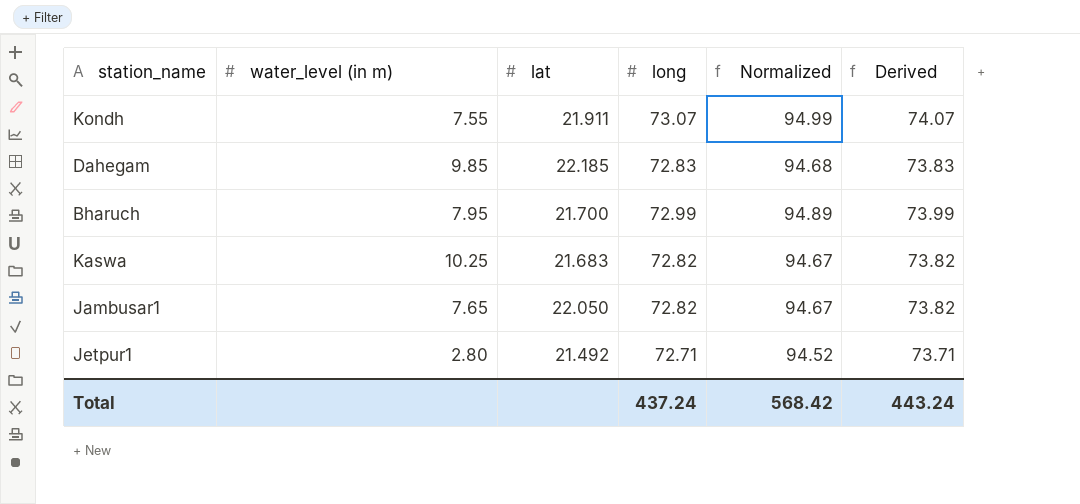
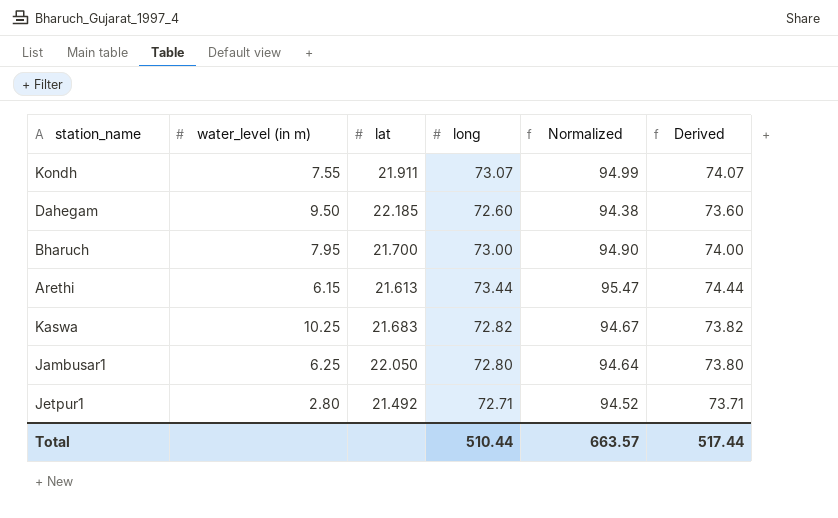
Dahegam | water_level (in m): 9.85 -> 9.50
Dahegam | long: 72.83 -> 72.60
Dahegam | Normalized: 94.68 -> 94.38
Dahegam | Derived: 73.83 -> 73.60
Bharuch | long: 72.99 -> 73.00
Bharuch | Normalized: 94.89 -> 94.90
Bharuch | Derived: 73.99 -> 74.00
row Arethi: none -> 6.15 | 21.613 | 73.44 | 95.47 | 74.44
Jambusar1 | water_level (in m): 7.65 -> 6.25
Jambusar1 | long: 72.82 -> 72.80
Jambusar1 | Normalized: 94.67 -> 94.64
Jambusar1 | Derived: 73.82 -> 73.80
Total | long: 437.24 -> 510.44
Total | Normalized: 568.42 -> 663.57
Total | Derived: 443.24 -> 517.44

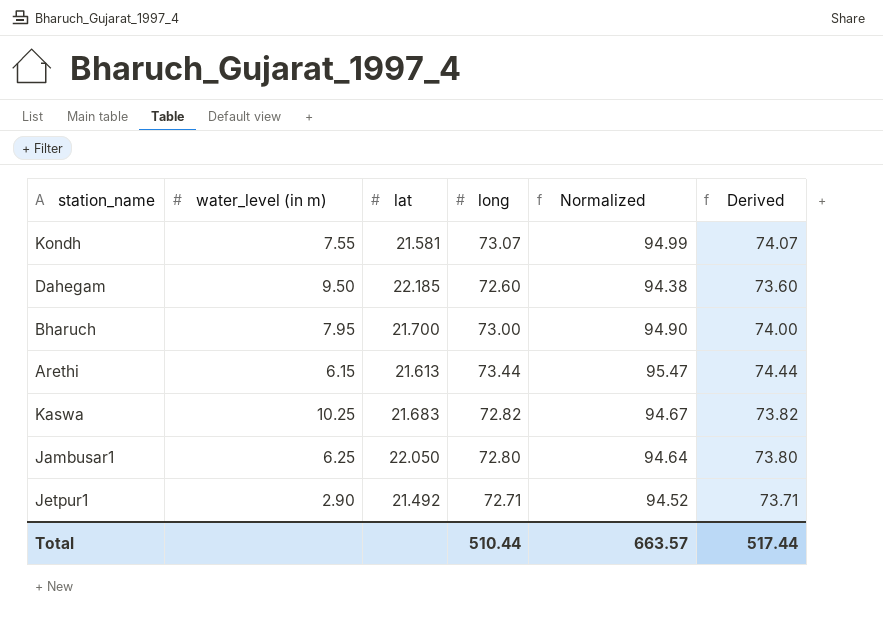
Kondh | lat: 21.911 -> 21.581
Jetpur1 | water_level (in m): 2.80 -> 2.90

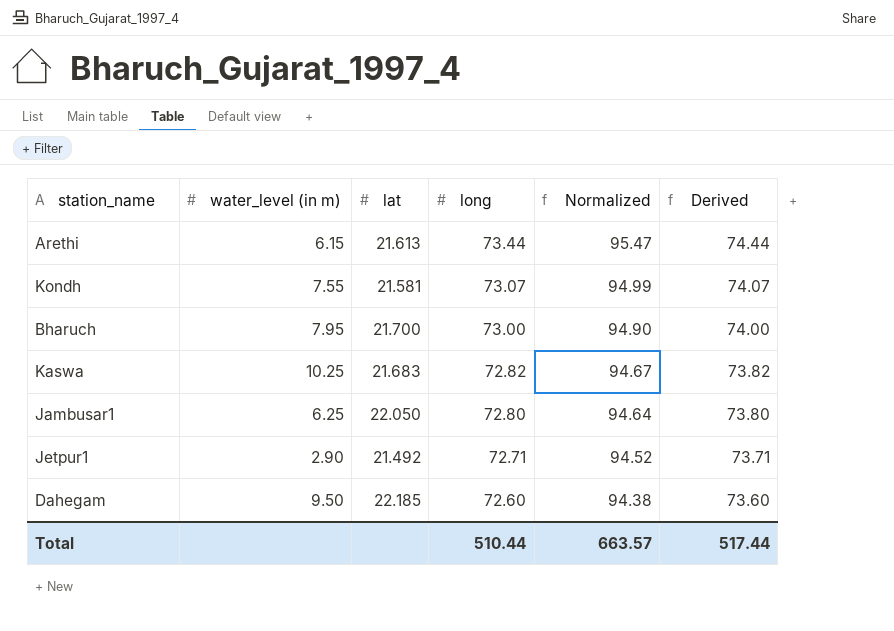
row order: none -> long descending

